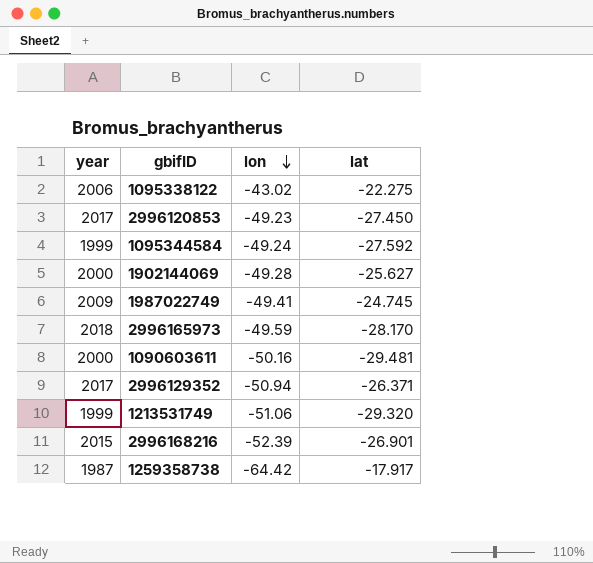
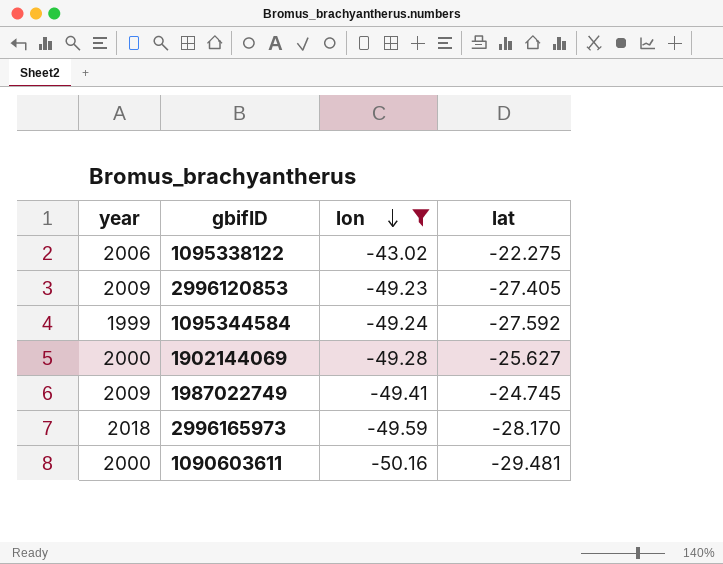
filter: none -> lon >= -50.16
2996120853 | year: 2017 -> 2009
2996120853 | lat: -27.450 -> -27.405

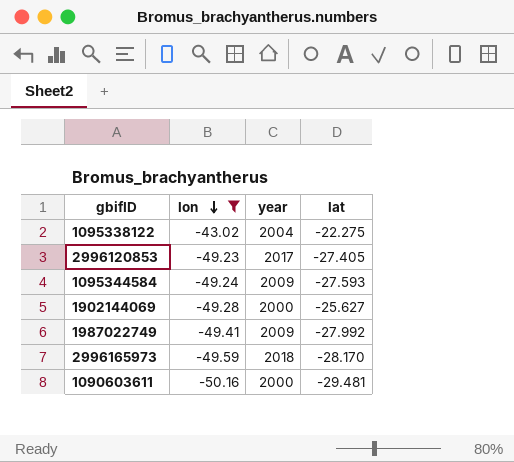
column year | position: 1 -> 3
1095338122 | year: 2006 -> 2004
2996120853 | year: 2009 -> 2017
1095344584 | year: 1999 -> 2009
1095344584 | lat: -27.592 -> -27.593
1987022749 | lat: -24.745 -> -27.992

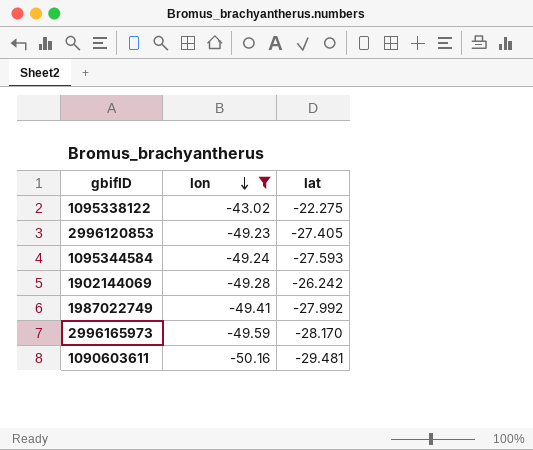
column year | position: 3 -> none
1902144069 | lat: -25.627 -> -26.242

